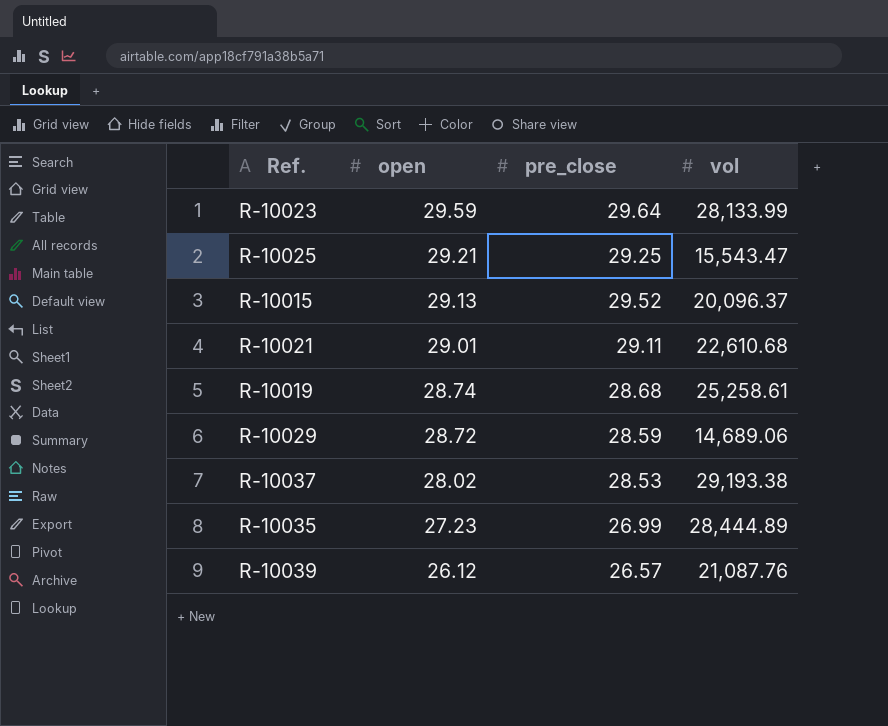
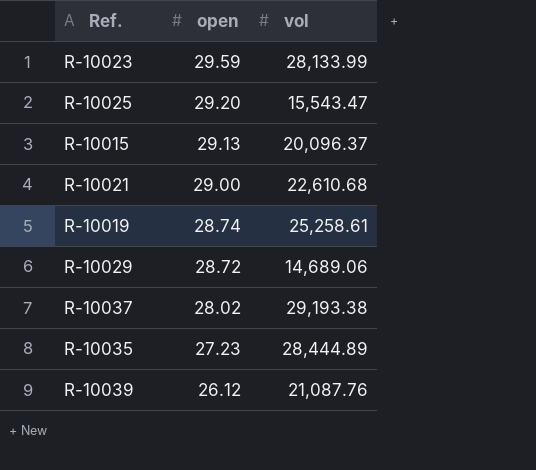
column pre_close | position: 3 -> none
R-10025 | open: 29.21 -> 29.20
R-10021 | open: 29.01 -> 29.00

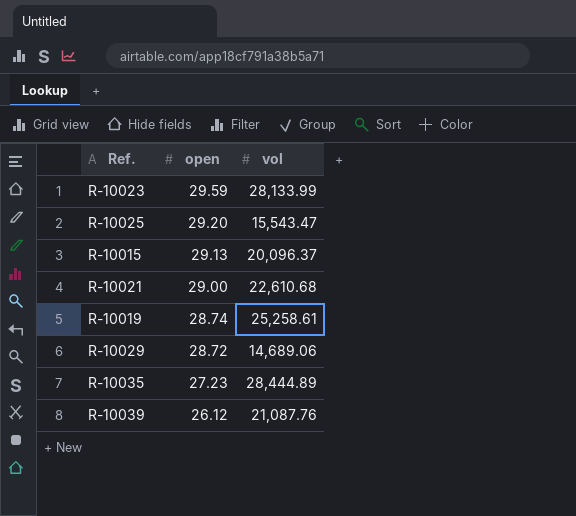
row R-10037: 28.02 | 29,193.38 -> none

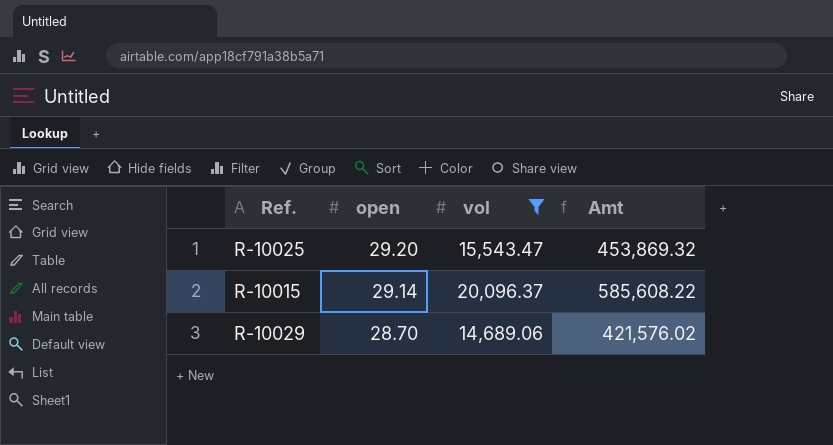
filter: none -> vol <= 20,096.37
column Amt | formula: none -> [open] * [vol]
R-10015 | open: 29.13 -> 29.14
R-10029 | open: 28.72 -> 28.70

